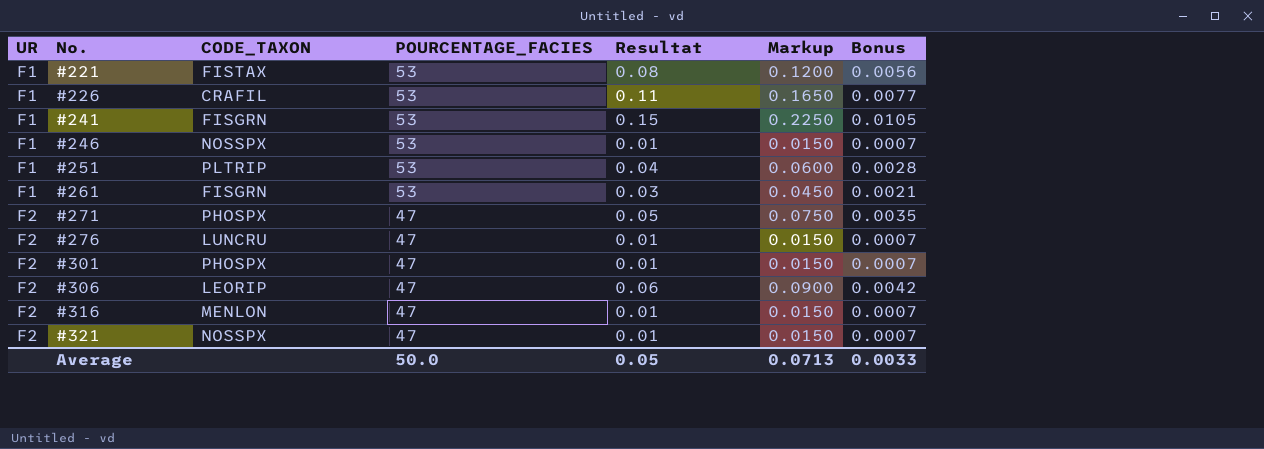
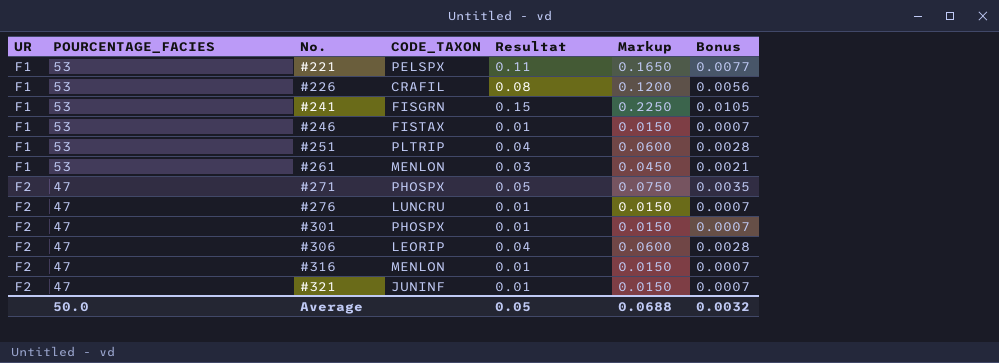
column POURCENTAGE_FACIES | position: 4 -> 2
#221 | CODE_TAXON: FISTAX -> PELSPX
#221 | Resultat: 0.08 -> 0.11
#221 | Markup: 0.1200 -> 0.1650
#221 | Bonus: 0.0056 -> 0.0077
#226 | Resultat: 0.11 -> 0.08
#226 | Markup: 0.1650 -> 0.1200
#226 | Bonus: 0.0077 -> 0.0056
#246 | CODE_TAXON: NOSSPX -> FISTAX
#261 | CODE_TAXON: FISGRN -> MENLON
#306 | Resultat: 0.06 -> 0.04
#306 | Markup: 0.0900 -> 0.0600
#306 | Bonus: 0.0042 -> 0.0028
#321 | CODE_TAXON: NOSSPX -> JUNINF
Average | Markup: 0.0713 -> 0.0688
Average | Bonus: 0.0033 -> 0.0032

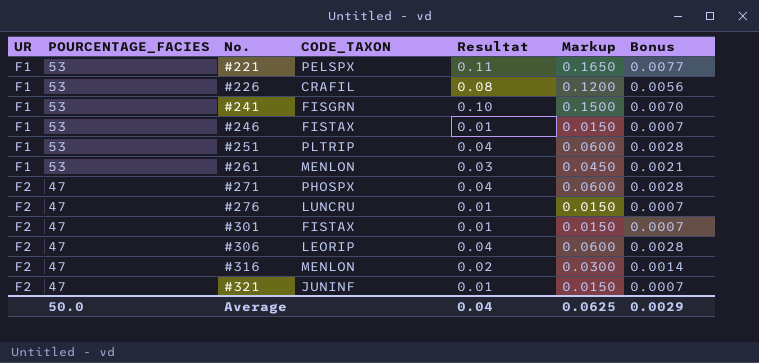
#241 | Resultat: 0.15 -> 0.10
#241 | Markup: 0.2250 -> 0.1500
#241 | Bonus: 0.0105 -> 0.0070
#271 | Resultat: 0.05 -> 0.04
#271 | Markup: 0.0750 -> 0.0600
#271 | Bonus: 0.0035 -> 0.0028
#301 | CODE_TAXON: PHOSPX -> FISTAX
#316 | Resultat: 0.01 -> 0.02
#316 | Markup: 0.0150 -> 0.0300
#316 | Bonus: 0.0007 -> 0.0014
Average | Resultat: 0.05 -> 0.04
Average | Markup: 0.0688 -> 0.0625
Average | Bonus: 0.0032 -> 0.0029

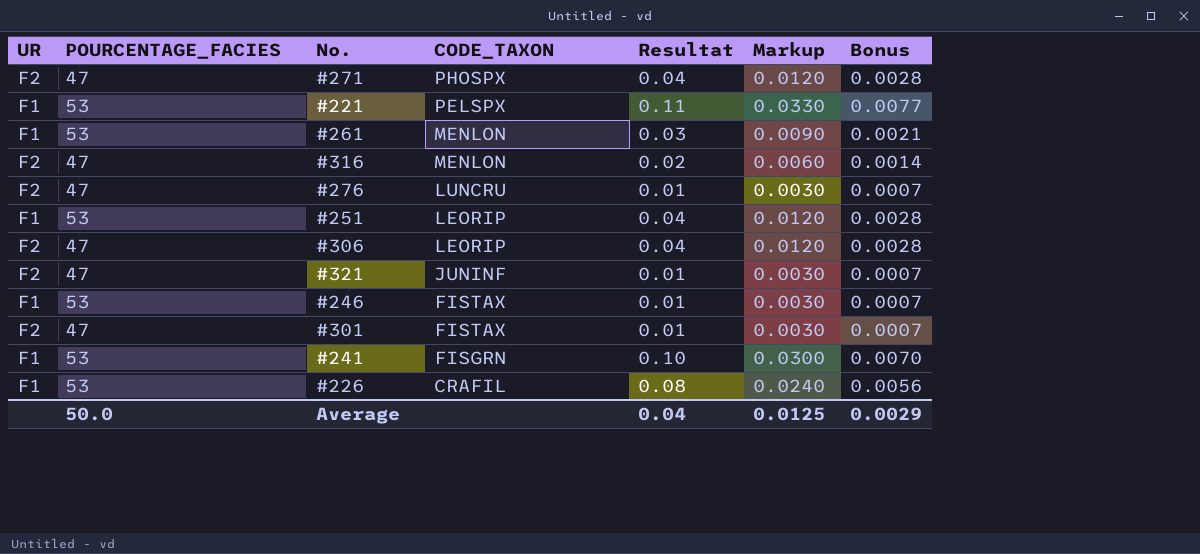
row order: UR ascending -> CODE_TAXON descending
column Markup | formula: [Resultat] * 1.5 -> [Resultat] * 0.3
#251 | CODE_TAXON: PLTRIP -> LEORIP
Average | Markup: 0.0625 -> 0.0125

